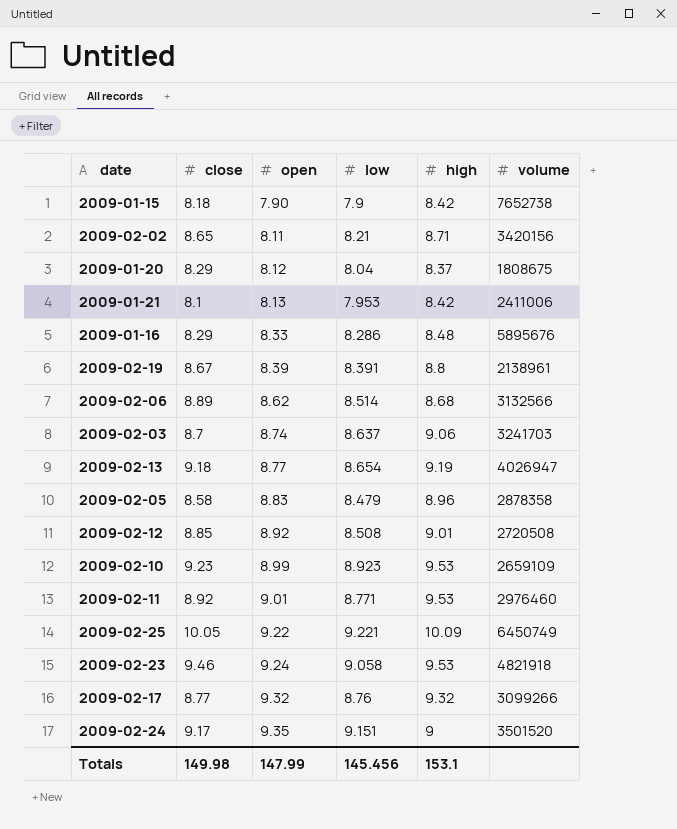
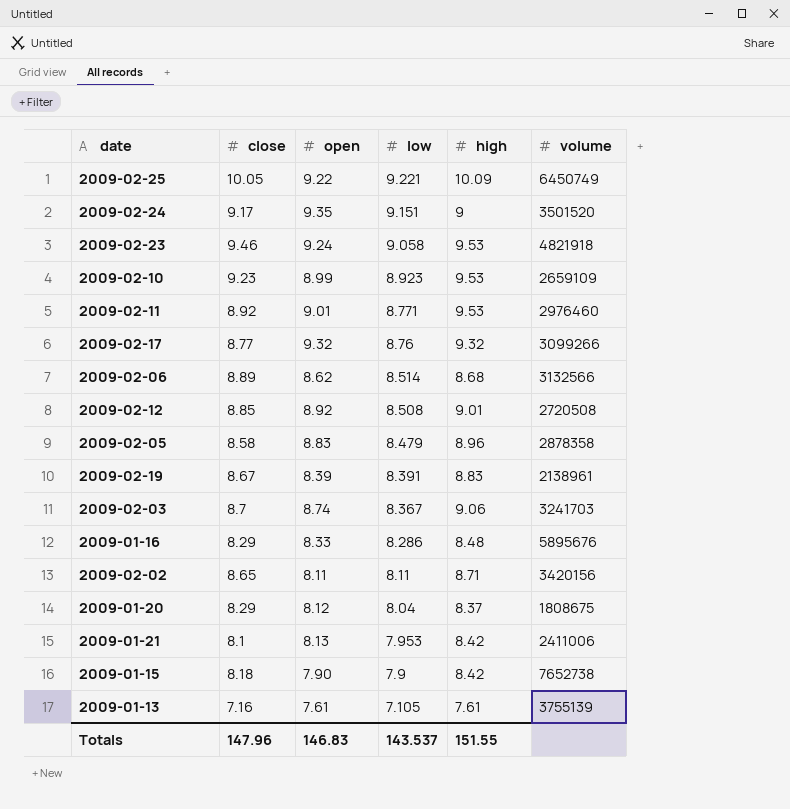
row order: open ascending -> low descending
row 2009-02-13: 9.18 | 8.77 | 8.654 | 9.19 | 4026947 -> none
2009-02-19 | high: 8.8 -> 8.83
2009-02-03 | low: 8.637 -> 8.367
2009-02-02 | low: 8.21 -> 8.11
row 2009-01-13: none -> 7.16 | 7.61 | 7.105 | 7.61 | 3755139
Totals | close: 149.98 -> 147.96
Totals | open: 147.99 -> 146.83
Totals | low: 145.456 -> 143.537
Totals | high: 153.1 -> 151.55

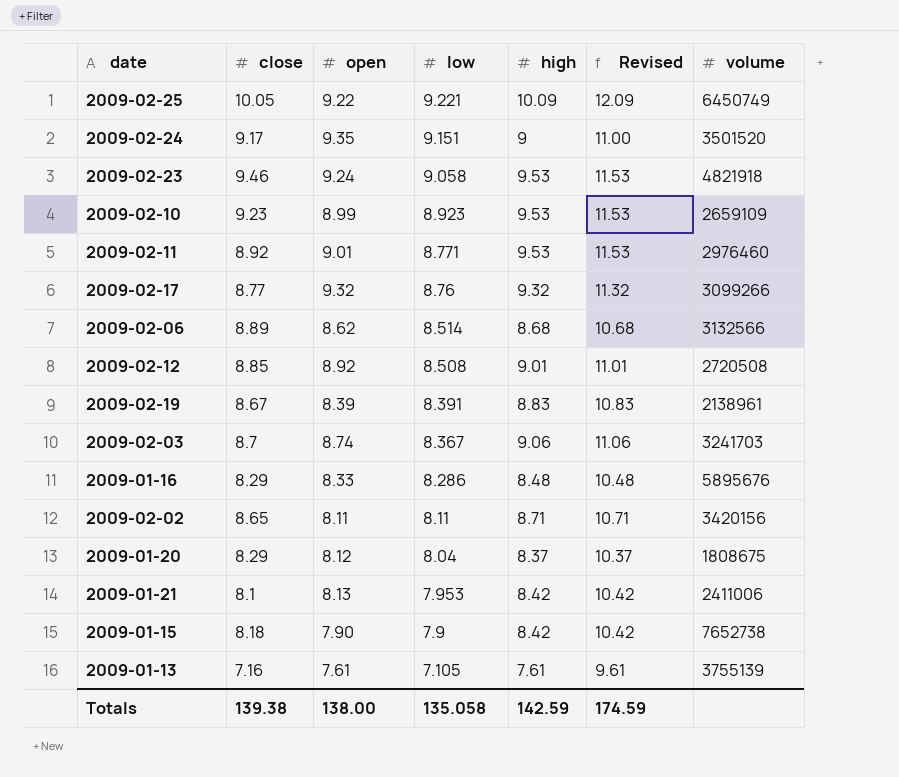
column Revised | formula: none -> [high] + 2
row 2009-02-05: 8.58 | 8.83 | 8.479 | 8.96 | 2878358 -> none
Totals | close: 147.96 -> 139.38
Totals | open: 146.83 -> 138.00
Totals | low: 143.537 -> 135.058
Totals | high: 151.55 -> 142.59

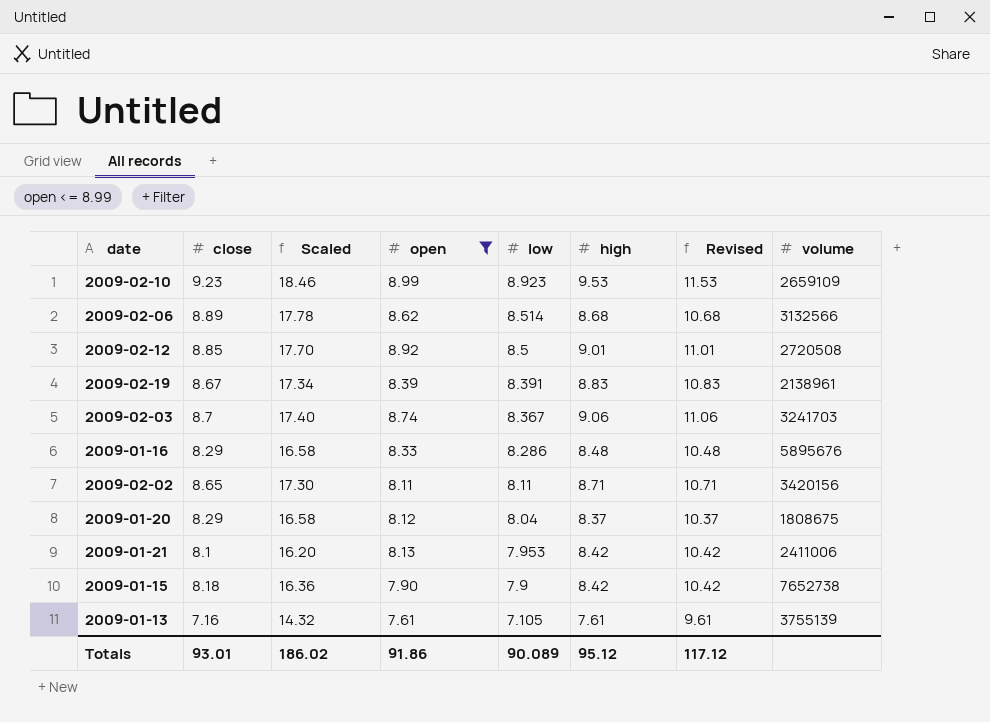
filter: none -> open <= 8.99
column Scaled | formula: none -> [close] * 2
2009-02-12 | low: 8.508 -> 8.5
Totals | close: 139.38 -> 93.01
Totals | open: 138.00 -> 91.86
Totals | low: 135.058 -> 90.089
Totals | high: 142.59 -> 95.12
Totals | Revised: 174.59 -> 117.12

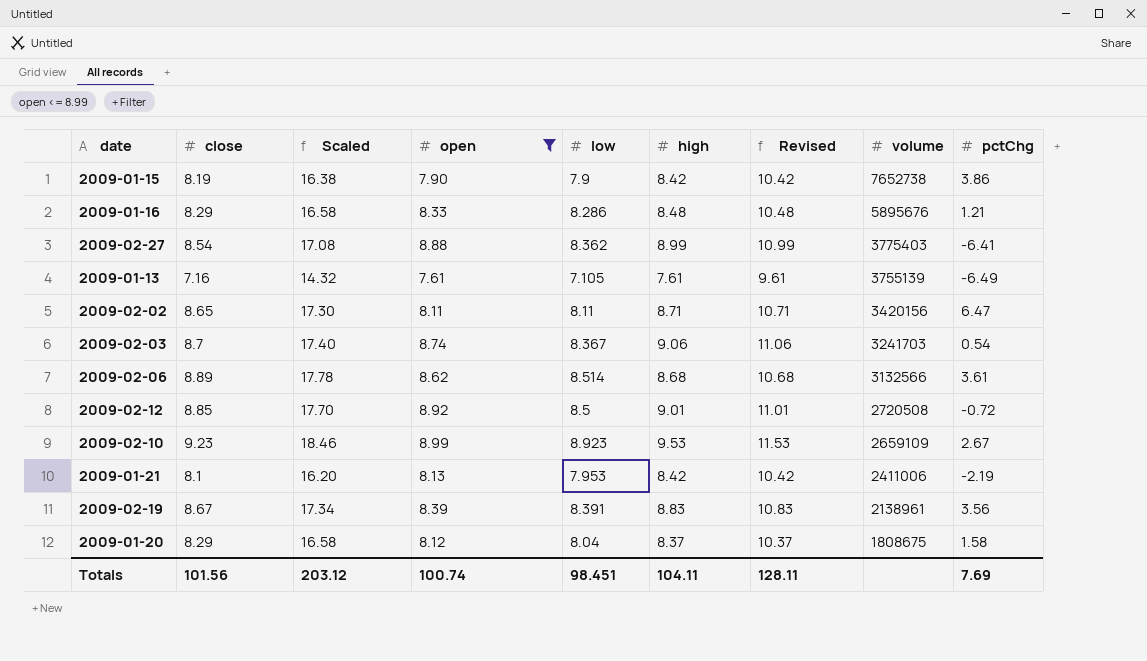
row order: low descending -> volume descending
column pctChg | position: none -> 9
2009-01-15 | close: 8.18 -> 8.19
2009-01-15 | Scaled: 16.36 -> 16.38
row 2009-02-27: none -> 8.54 | 17.08 | 8.88 | 8.362 | 8.99 | 10.99 | 3775403 | -6.41
Totals | close: 93.01 -> 101.56
Totals | Scaled: 186.02 -> 203.12
Totals | open: 91.86 -> 100.74
Totals | low: 90.089 -> 98.451
Totals | high: 95.12 -> 104.11
Totals | Revised: 117.12 -> 128.11

